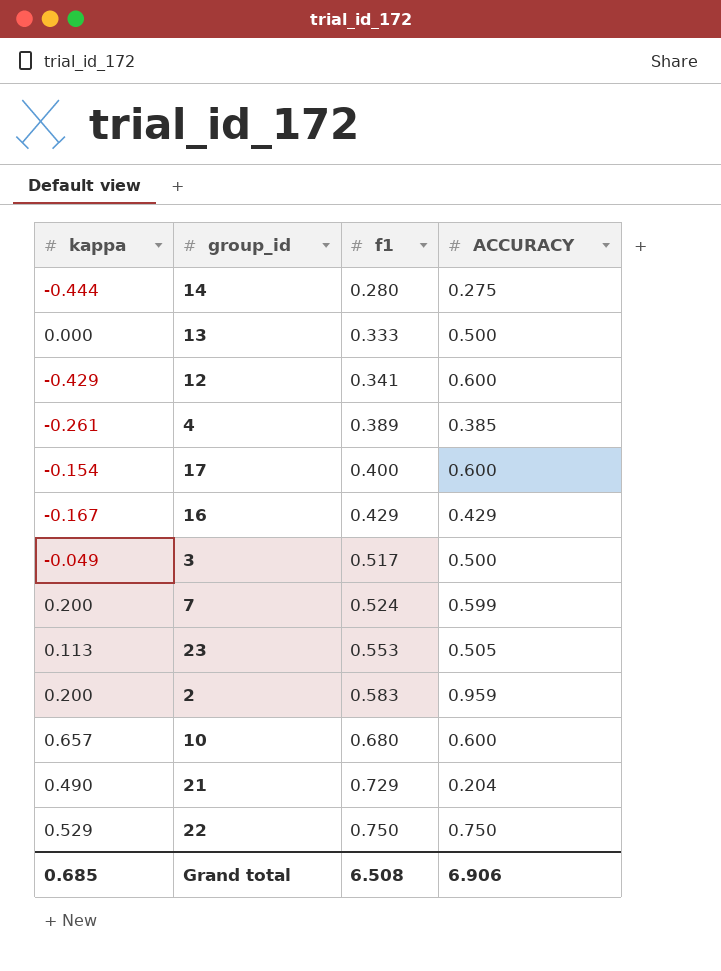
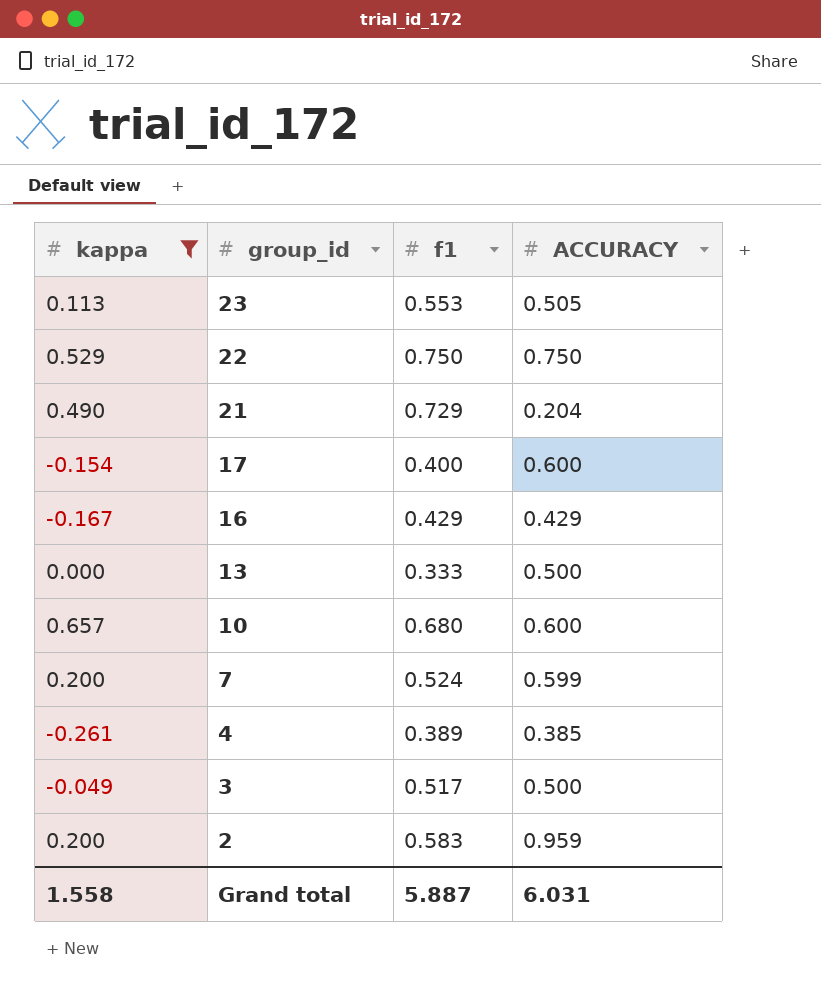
filter: none -> kappa >= -0.261
row order: f1 ascending -> group_id descending
Grand total | kappa: 0.685 -> 1.558
Grand total | f1: 6.508 -> 5.887
Grand total | ACCURACY: 6.906 -> 6.031

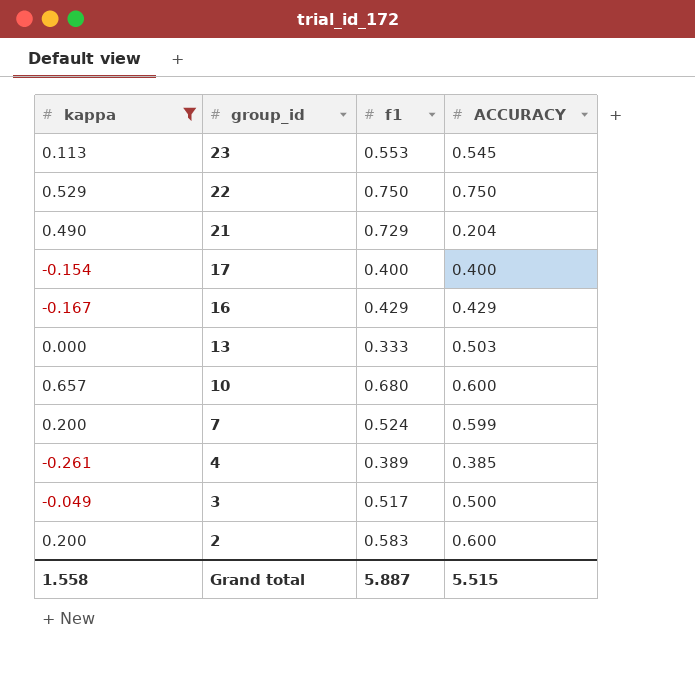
23 | ACCURACY: 0.505 -> 0.545
17 | ACCURACY: 0.600 -> 0.400
13 | ACCURACY: 0.500 -> 0.503
2 | ACCURACY: 0.959 -> 0.600
Grand total | ACCURACY: 6.031 -> 5.515

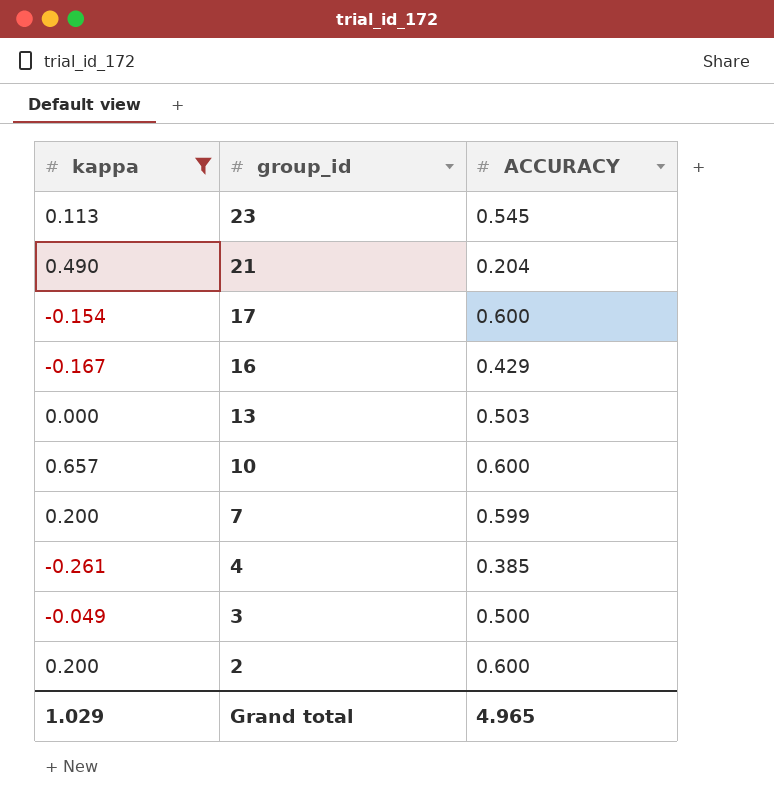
column f1 | position: 3 -> none
row 22: 0.529 | 0.750 | 0.750 -> none
17 | ACCURACY: 0.400 -> 0.600
Grand total | kappa: 1.558 -> 1.029
Grand total | ACCURACY: 5.515 -> 4.965

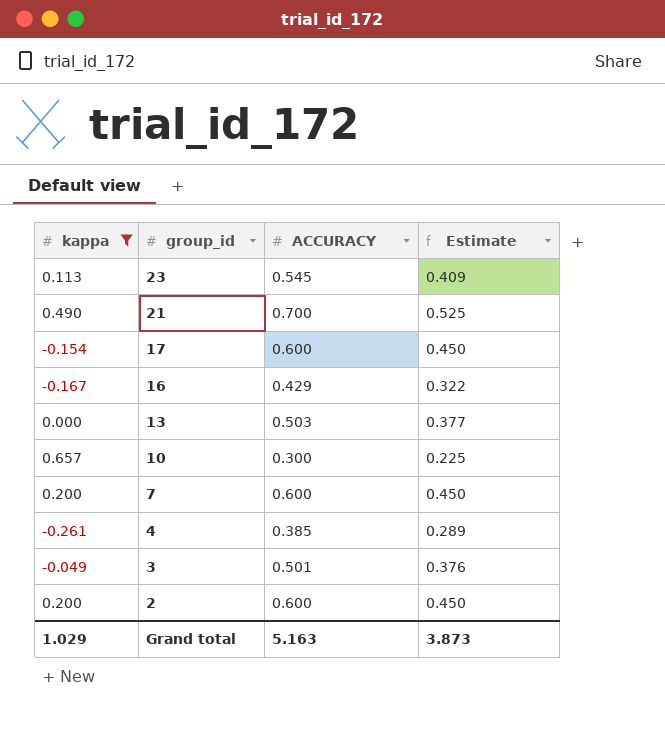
column Estimate | formula: none -> [ACCURACY] * 0.75
21 | ACCURACY: 0.204 -> 0.700
10 | ACCURACY: 0.600 -> 0.300
7 | ACCURACY: 0.599 -> 0.600
3 | ACCURACY: 0.500 -> 0.501
Grand total | ACCURACY: 4.965 -> 5.163

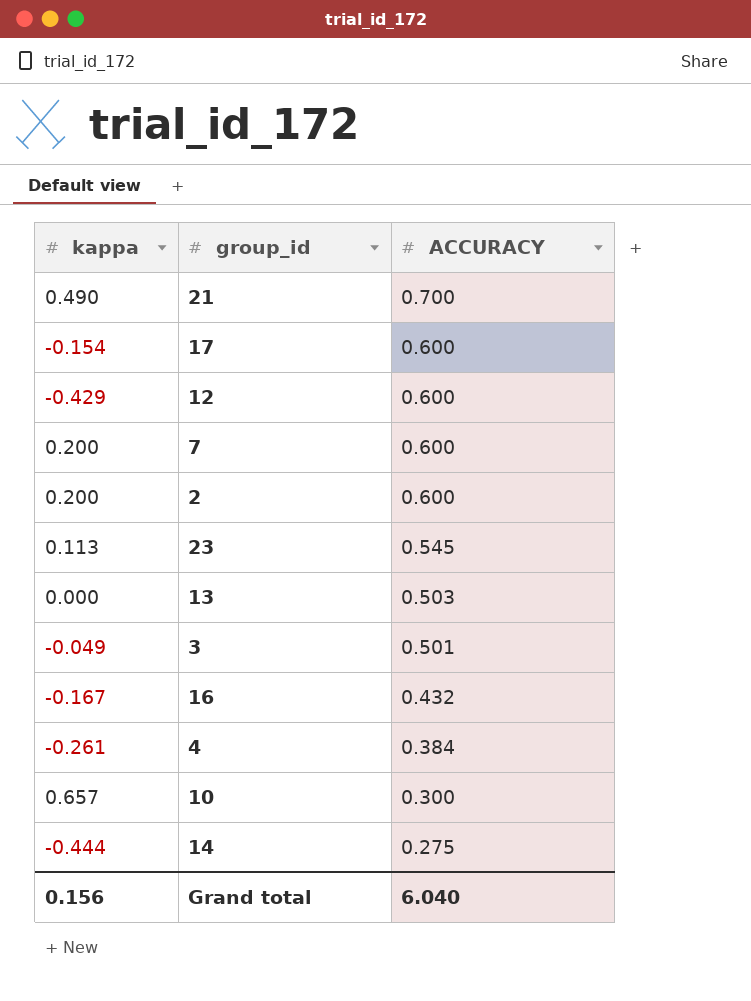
filter: kappa >= -0.261 -> none
row order: group_id descending -> ACCURACY descending
column Estimate | formula: [ACCURACY] * 0.75 -> none
16 | ACCURACY: 0.429 -> 0.432
4 | ACCURACY: 0.385 -> 0.384
Grand total | kappa: 1.029 -> 0.156
Grand total | ACCURACY: 5.163 -> 6.040

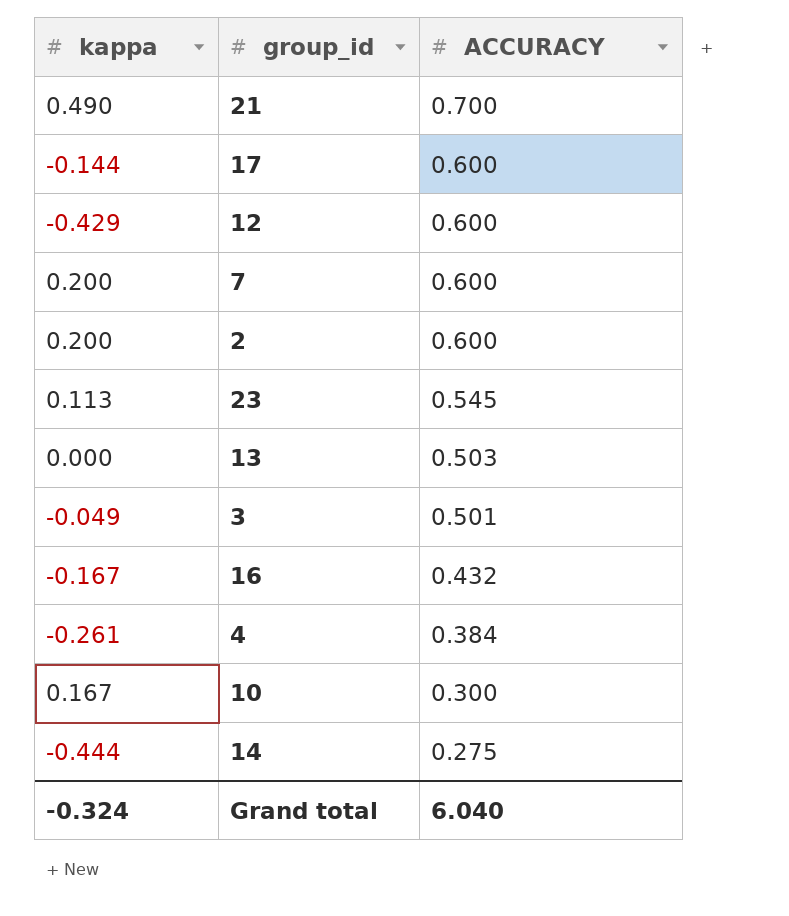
17 | kappa: -0.154 -> -0.144
10 | kappa: 0.657 -> 0.167
Grand total | kappa: 0.156 -> -0.324

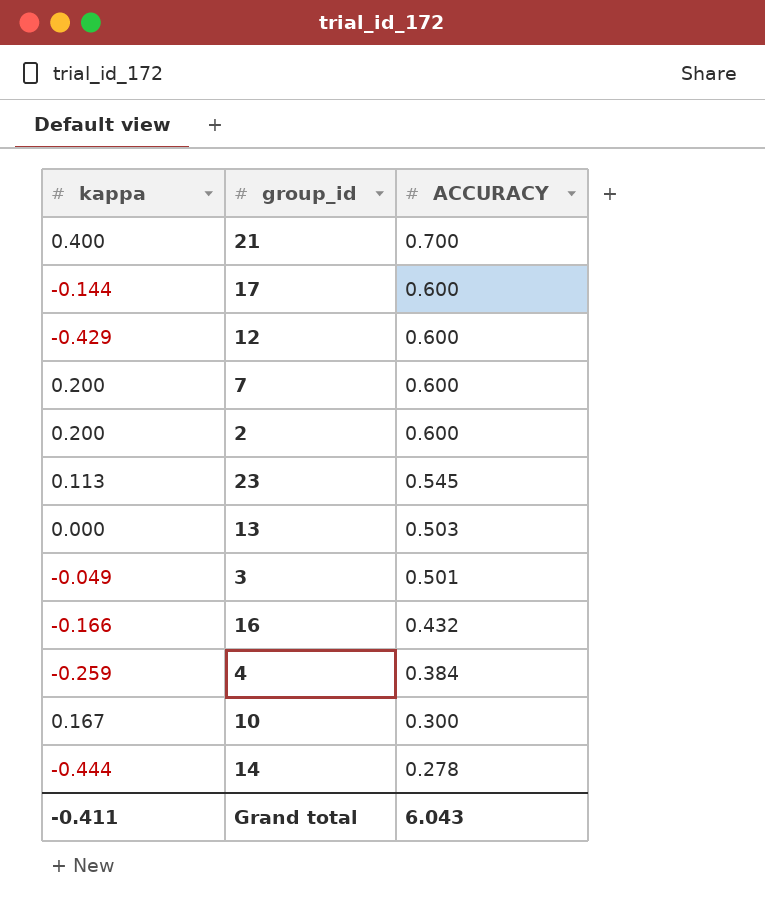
21 | kappa: 0.490 -> 0.400
16 | kappa: -0.167 -> -0.166
4 | kappa: -0.261 -> -0.259
14 | ACCURACY: 0.275 -> 0.278
Grand total | kappa: -0.324 -> -0.411
Grand total | ACCURACY: 6.040 -> 6.043

